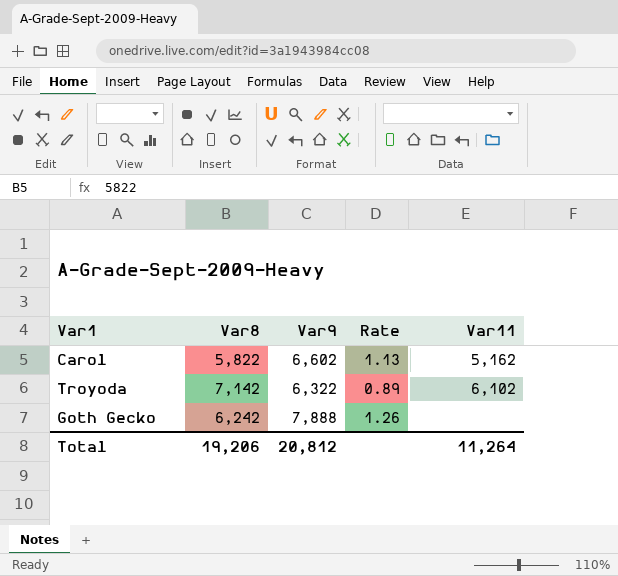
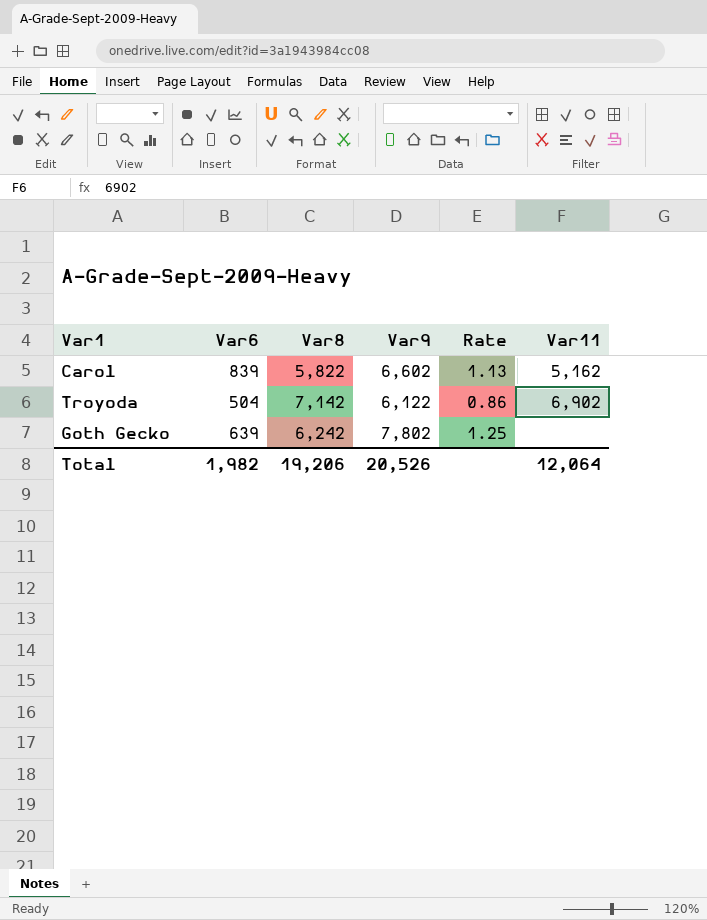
column Var6 | position: none -> 2
Troyoda | Var9: 6,322 -> 6,122
Troyoda | Rate: 0.89 -> 0.86
Troyoda | Var11: 6,102 -> 6,902
Goth Gecko | Var9: 7,888 -> 7,802
Goth Gecko | Rate: 1.26 -> 1.25
Total | Var9: 20,812 -> 20,526
Total | Var11: 11,264 -> 12,064

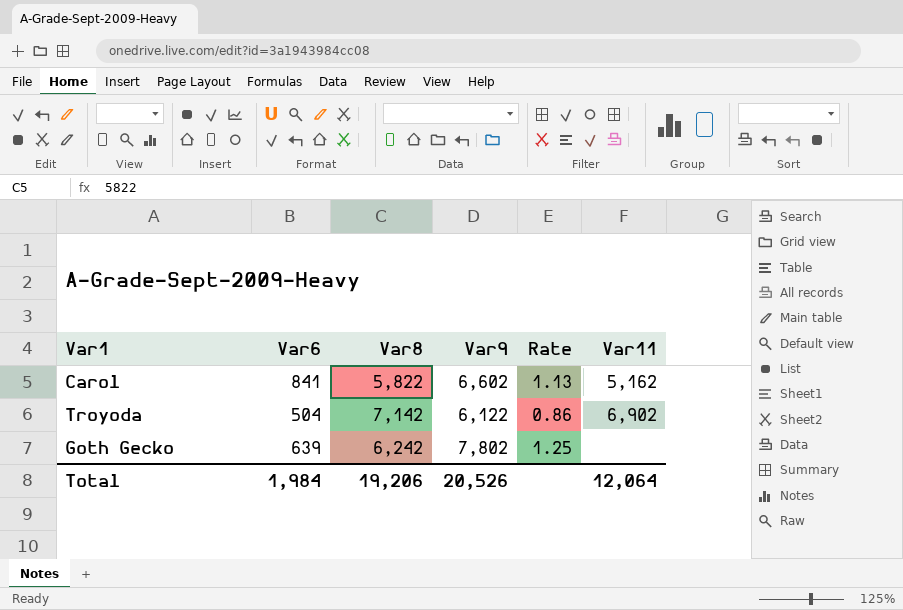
Carol | Var6: 839 -> 841
Total | Var6: 1,982 -> 1,984

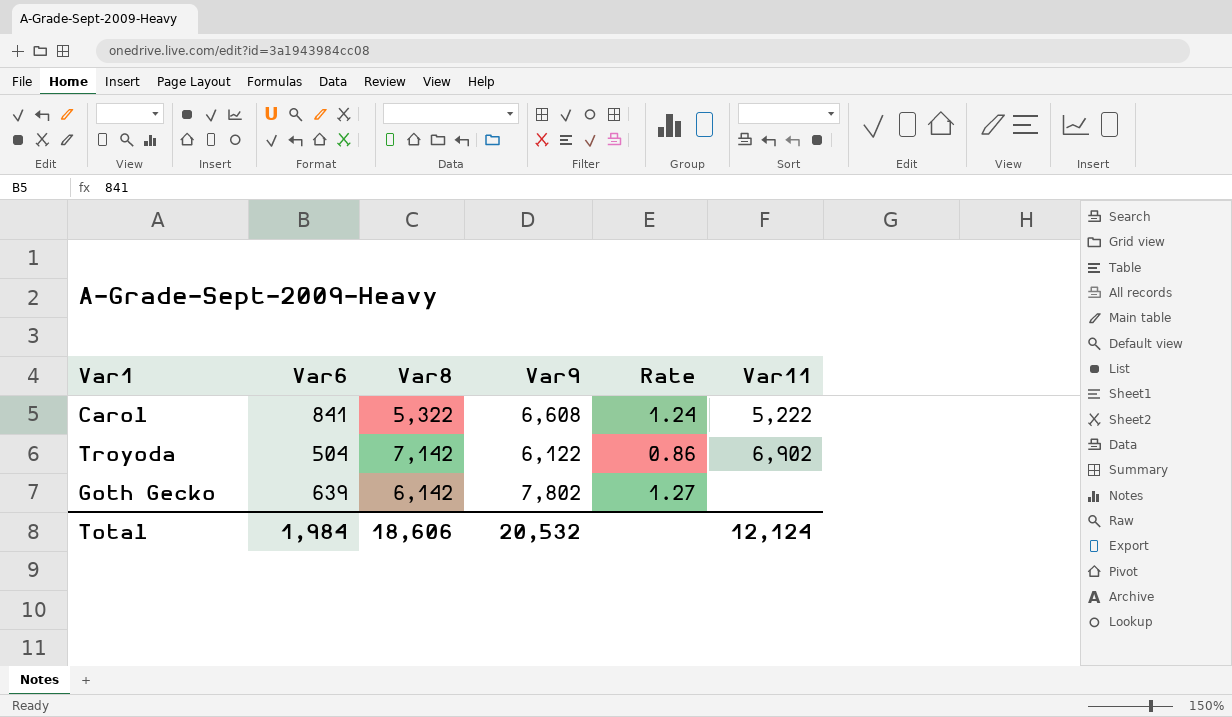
Carol | Var8: 5,822 -> 5,322
Carol | Var9: 6,602 -> 6,608
Carol | Rate: 1.13 -> 1.24
Carol | Var11: 5,162 -> 5,222
Goth Gecko | Var8: 6,242 -> 6,142
Goth Gecko | Rate: 1.25 -> 1.27
Total | Var8: 19,206 -> 18,606
Total | Var9: 20,526 -> 20,532
Total | Var11: 12,064 -> 12,124

